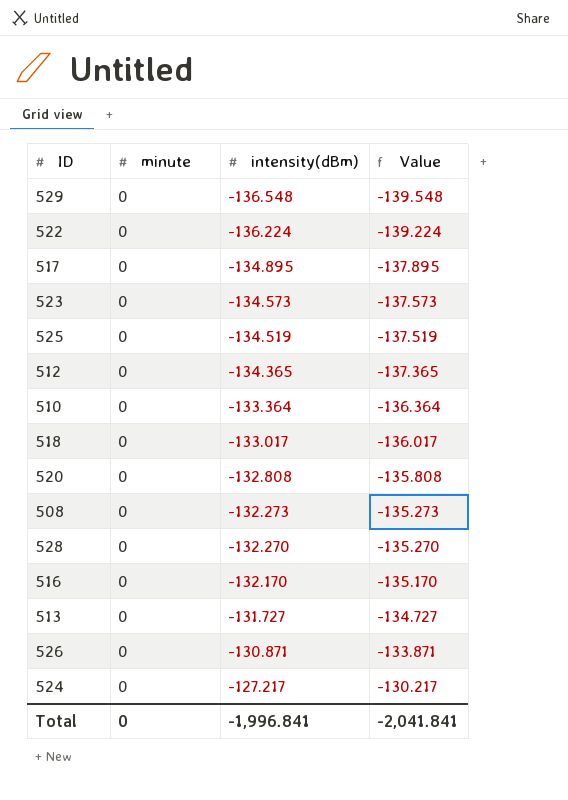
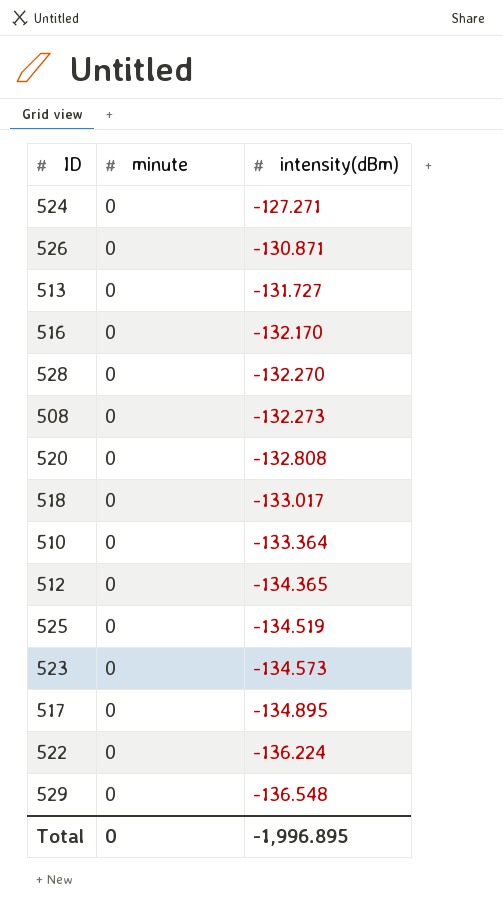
row order: intensity(dBm) ascending -> intensity(dBm) descending
column Value | formula: [intensity(dBm)] - 3 -> none
524 | intensity(dBm): -127.217 -> -127.271
Total | intensity(dBm): -1,996.841 -> -1,996.895

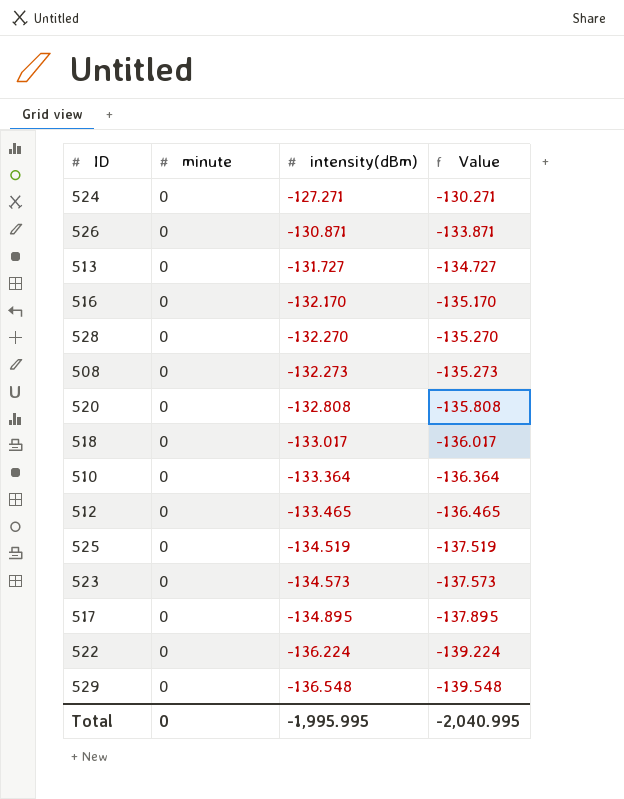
column Value | formula: none -> [intensity(dBm)] - 3
512 | intensity(dBm): -134.365 -> -133.465
Total | intensity(dBm): -1,996.895 -> -1,995.995

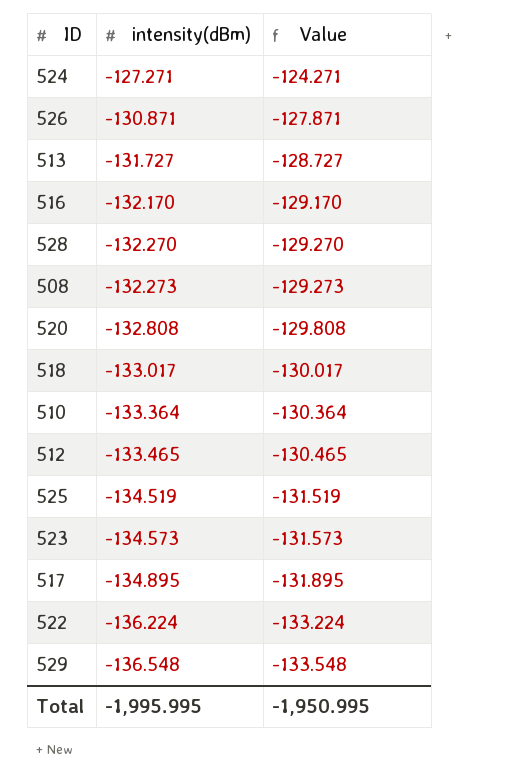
column minute | position: 2 -> none
column Value | formula: [intensity(dBm)] - 3 -> [intensity(dBm)] + 3
Total | Value: -2,040.995 -> -1,950.995

